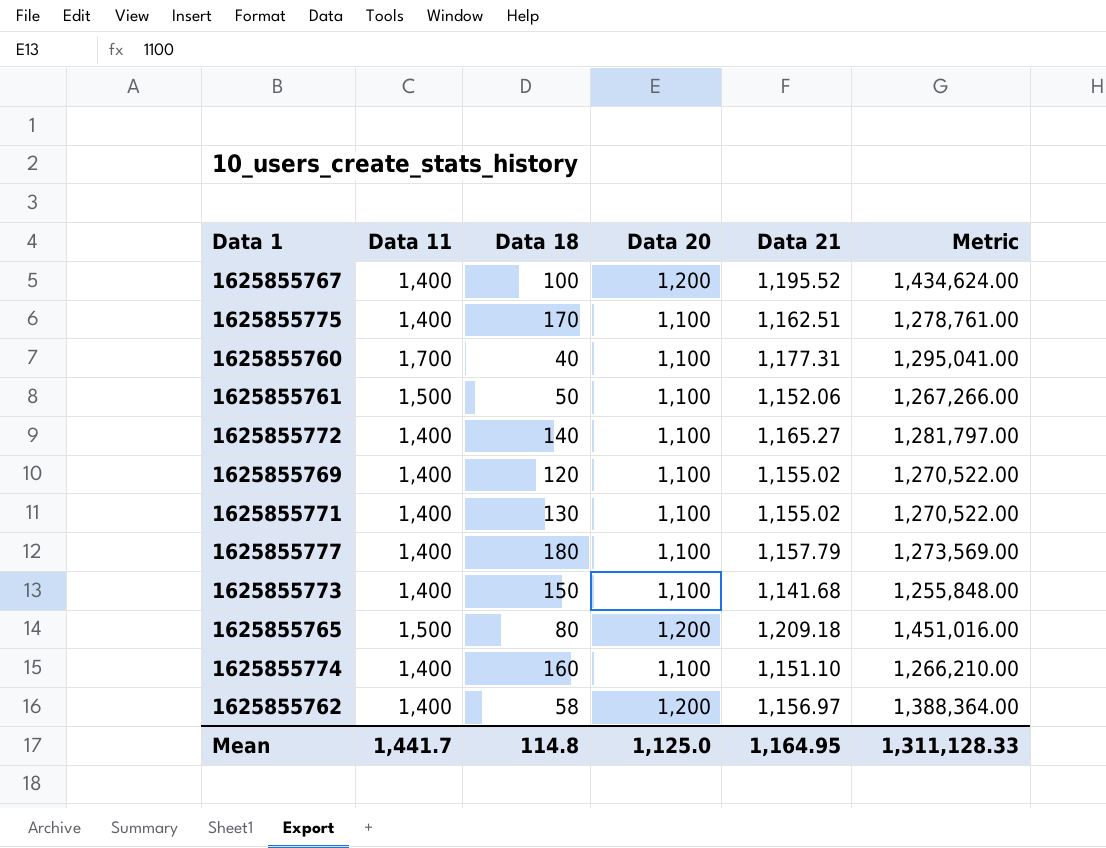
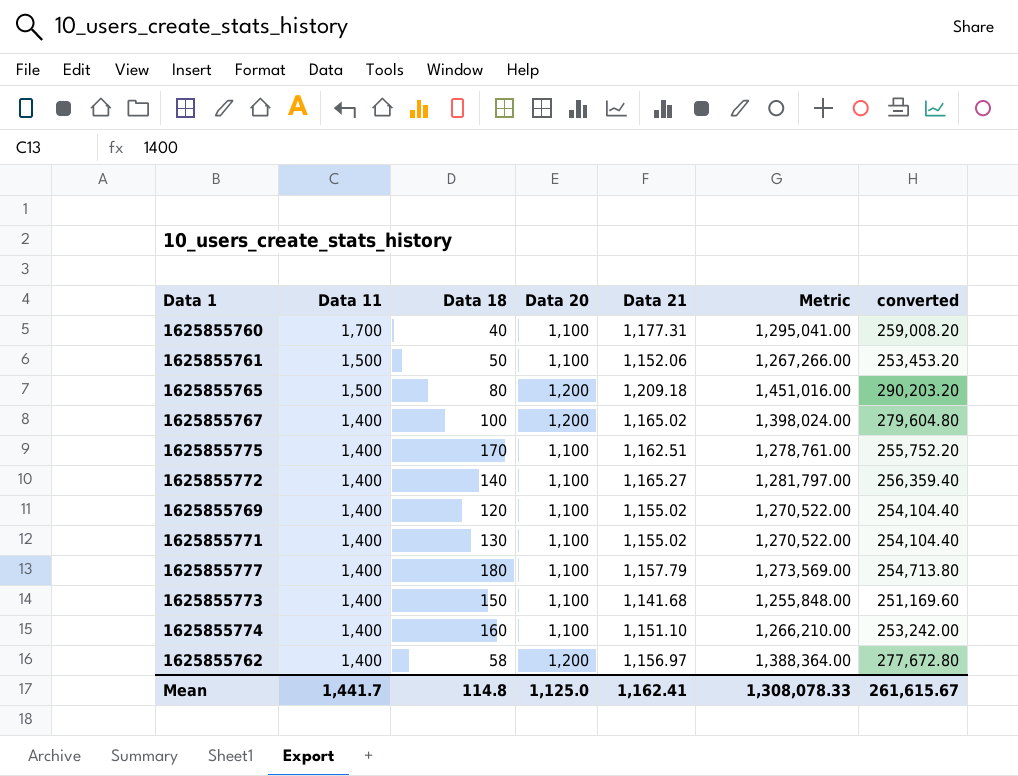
row order: none -> Data 11 descending
column converted | formula: none -> [Metric] * 0.2
1625855767 | Data 21: 1,195.52 -> 1,165.02
1625855767 | Metric: 1,434,624.00 -> 1,398,024.00
Mean | Data 21: 1,164.95 -> 1,162.41
Mean | Metric: 1,311,128.33 -> 1,308,078.33

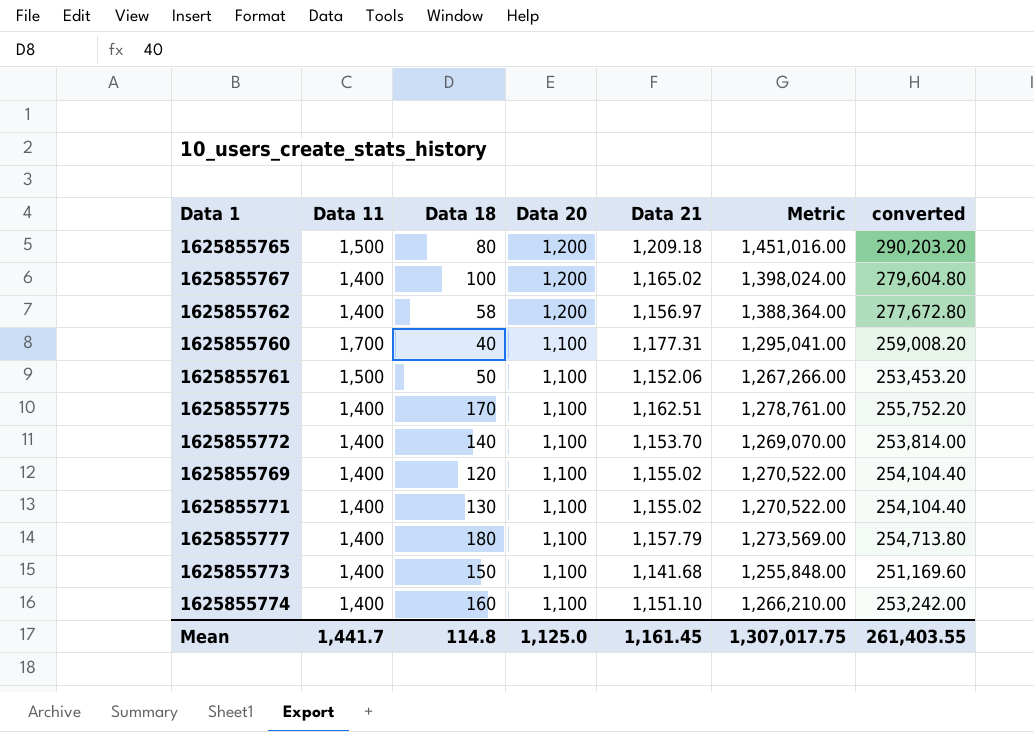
row order: Data 11 descending -> Data 20 descending
1625855772 | Data 21: 1,165.27 -> 1,153.70
1625855772 | Metric: 1,281,797.00 -> 1,269,070.00
1625855772 | converted: 256,359.40 -> 253,814.00
Mean | Data 21: 1,162.41 -> 1,161.45
Mean | Metric: 1,308,078.33 -> 1,307,017.75
Mean | converted: 261,615.67 -> 261,403.55

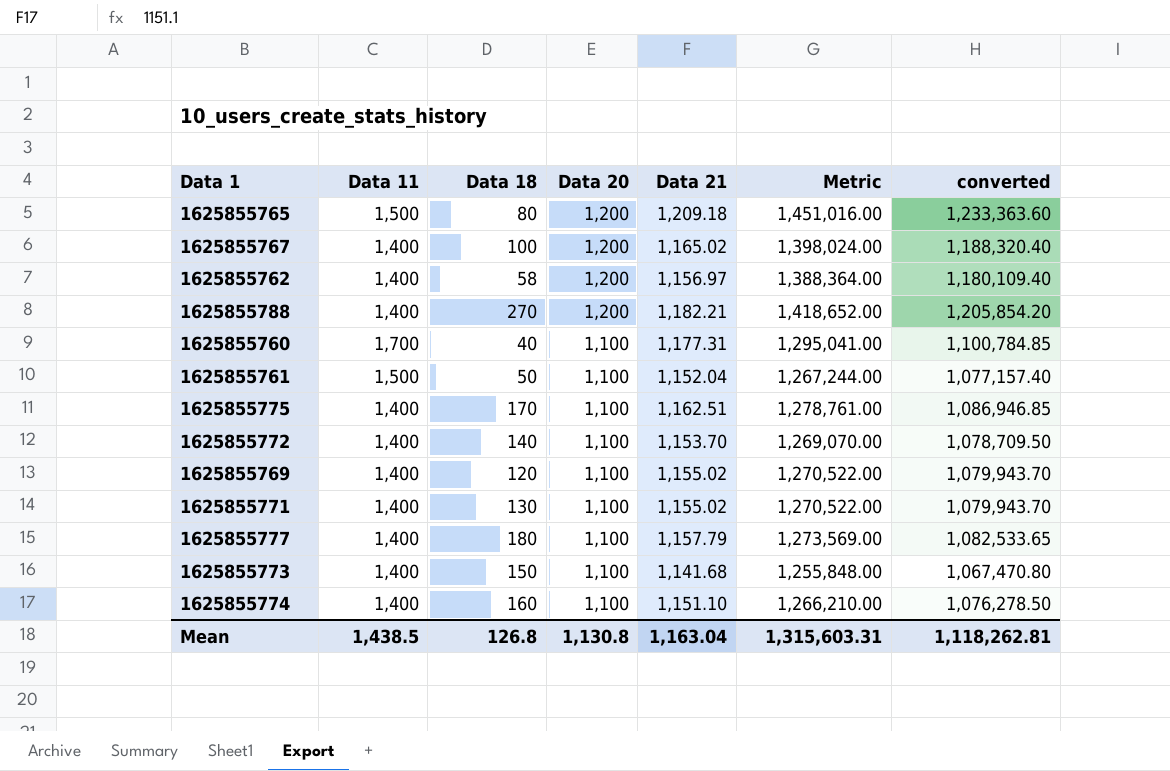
column converted | formula: [Metric] * 0.2 -> [Metric] * 0.85
row 1625855788: none -> 1,400 | 270 | 1,200 | 1,182.21 | 1,418,652.00 | 1,205,854.20
1625855761 | Data 21: 1,152.06 -> 1,152.04
1625855761 | Metric: 1,267,266.00 -> 1,267,244.00
Mean | Data 11: 1,441.7 -> 1,438.5
Mean | Data 18: 114.8 -> 126.8
Mean | Data 20: 1,125.0 -> 1,130.8
Mean | Data 21: 1,161.45 -> 1,163.04
Mean | Metric: 1,307,017.75 -> 1,315,603.31
Mean | converted: 261,403.55 -> 1,118,262.81

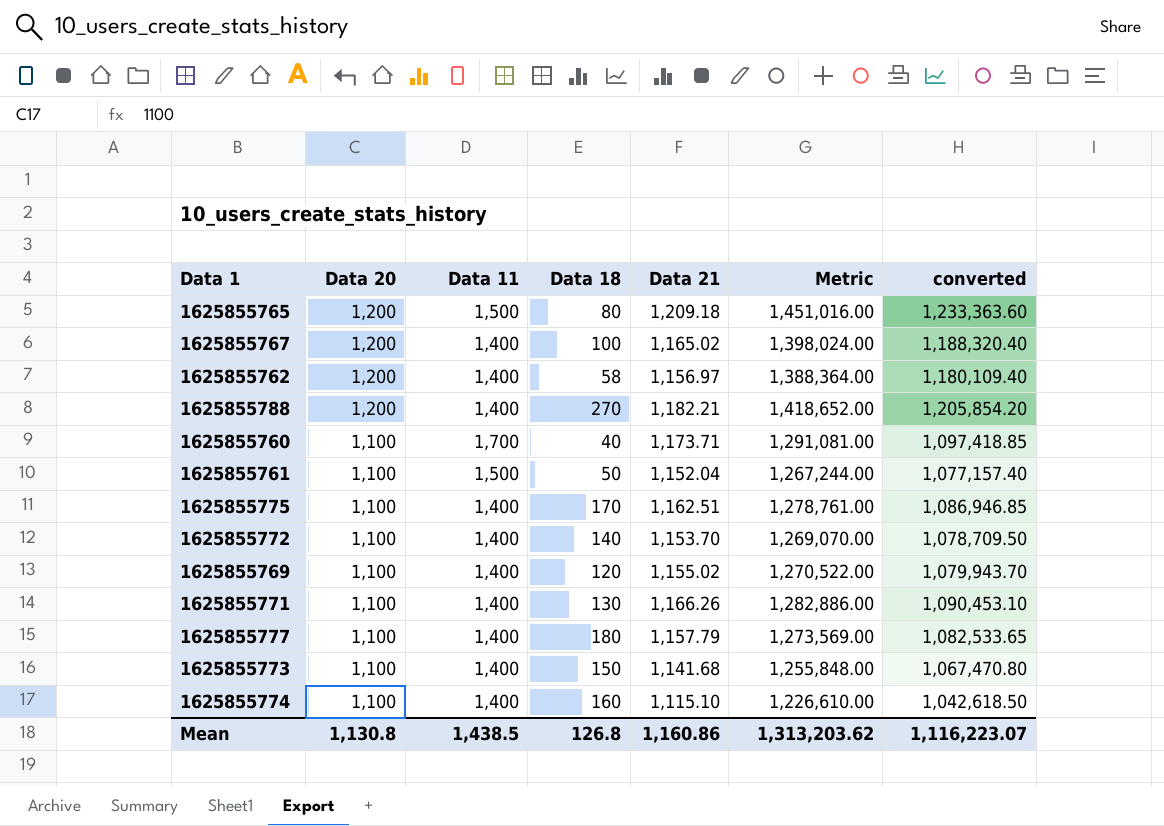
column Data 20 | position: 4 -> 2
1625855760 | Data 21: 1,177.31 -> 1,173.71
1625855760 | Metric: 1,295,041.00 -> 1,291,081.00
1625855760 | converted: 1,100,784.85 -> 1,097,418.85
1625855771 | Data 21: 1,155.02 -> 1,166.26
1625855771 | Metric: 1,270,522.00 -> 1,282,886.00
1625855771 | converted: 1,079,943.70 -> 1,090,453.10
1625855774 | Data 21: 1,151.10 -> 1,115.10
1625855774 | Metric: 1,266,210.00 -> 1,226,610.00
1625855774 | converted: 1,076,278.50 -> 1,042,618.50
Mean | Data 21: 1,163.04 -> 1,160.86
Mean | Metric: 1,315,603.31 -> 1,313,203.62
Mean | converted: 1,118,262.81 -> 1,116,223.07

